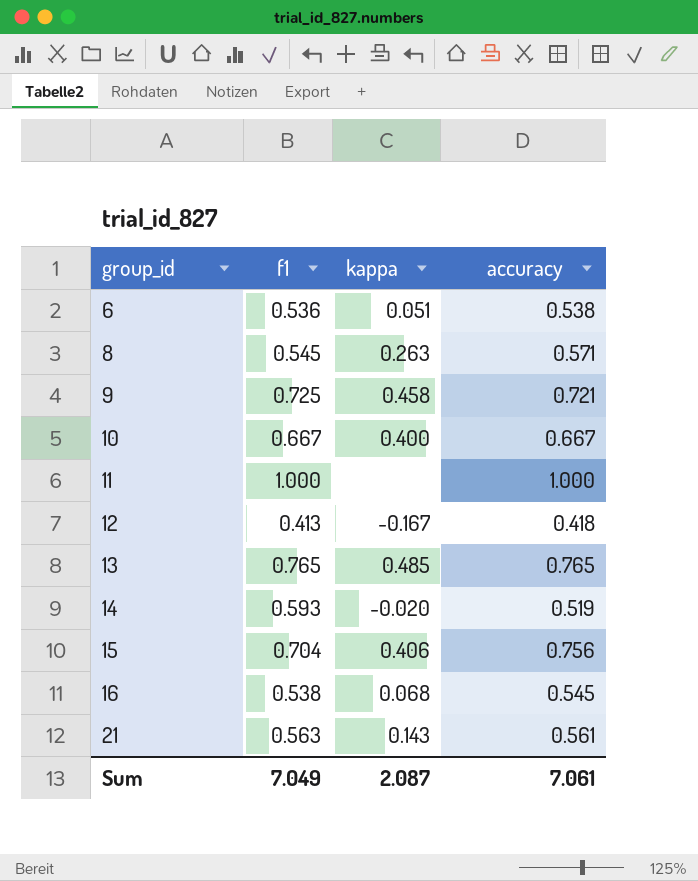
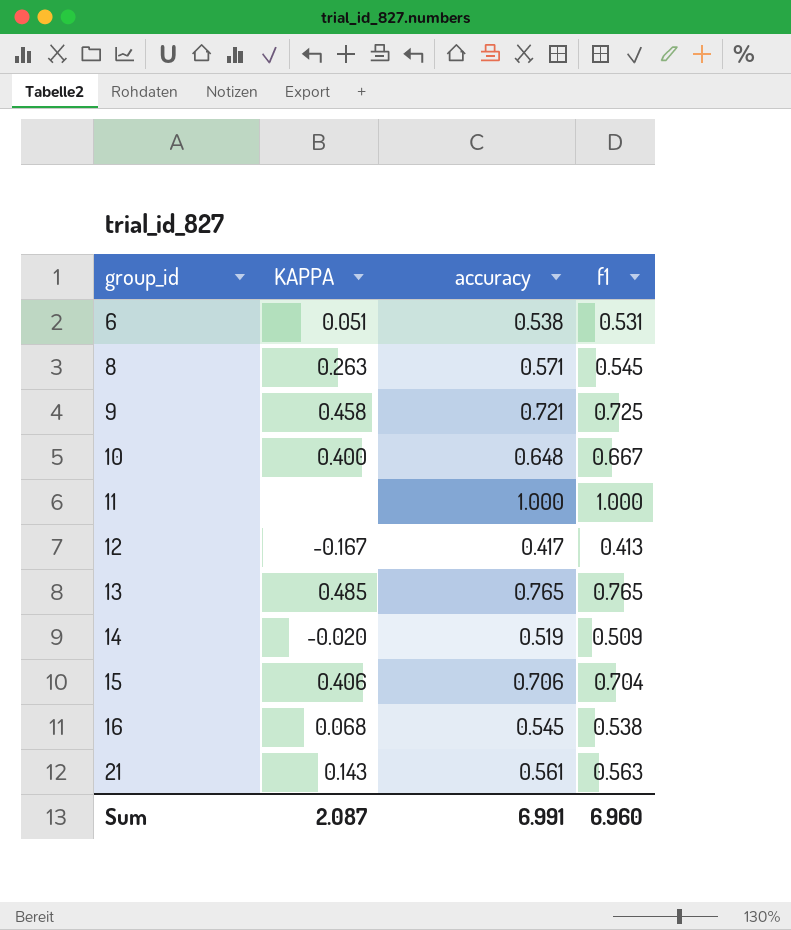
column name: kappa -> KAPPA
column f1 | position: 2 -> 4
6 | f1: 0.536 -> 0.531
10 | accuracy: 0.667 -> 0.648
12 | accuracy: 0.418 -> 0.417
14 | f1: 0.593 -> 0.509
15 | accuracy: 0.756 -> 0.706
Sum | accuracy: 7.061 -> 6.991
Sum | f1: 7.049 -> 6.960

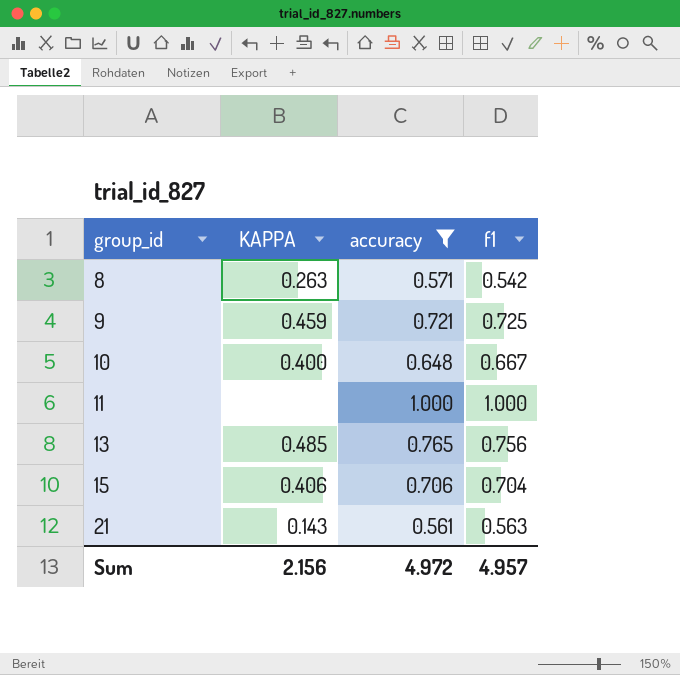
filter: none -> accuracy >= 0.561
8 | f1: 0.545 -> 0.542
9 | KAPPA: 0.458 -> 0.459
13 | f1: 0.765 -> 0.756
Sum | KAPPA: 2.087 -> 2.156
Sum | accuracy: 6.991 -> 4.972
Sum | f1: 6.960 -> 4.957

